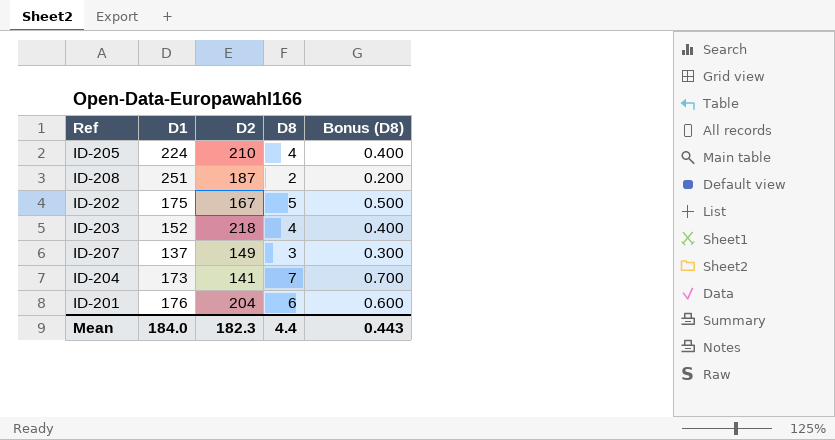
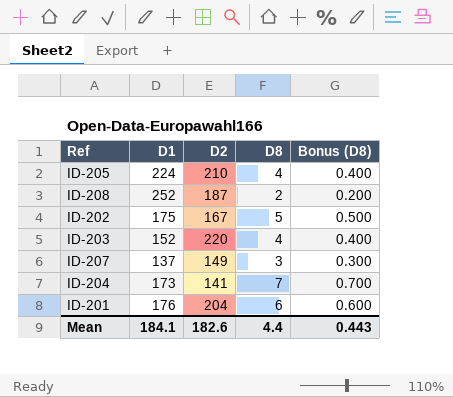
ID-208 | D1: 251 -> 252
ID-203 | D2: 218 -> 220
Mean | D1: 184.0 -> 184.1
Mean | D2: 182.3 -> 182.6

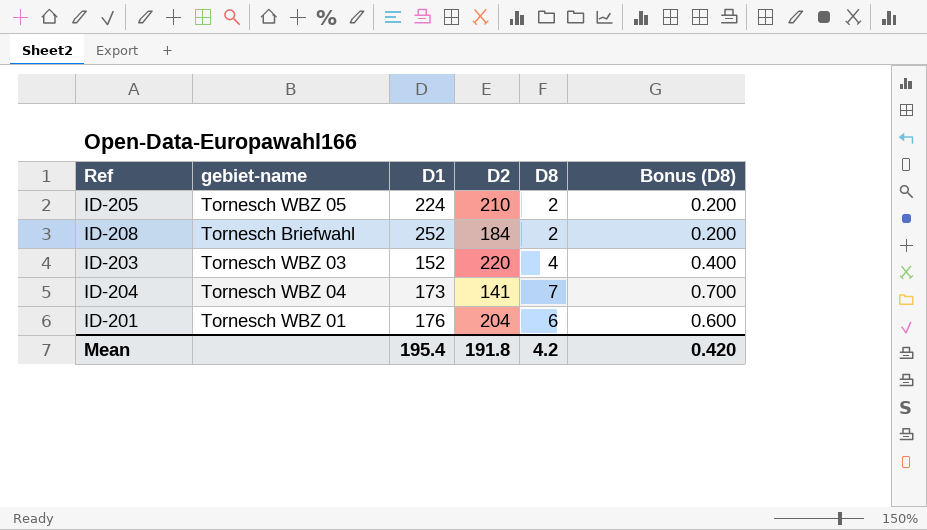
column gebiet-name | position: none -> 2
row ID-202: 175 | 167 | 5 | 0.500 -> none
row ID-207: 137 | 149 | 3 | 0.300 -> none
ID-205 | D8: 4 -> 2
ID-205 | Bonus (D8): 0.400 -> 0.200
ID-208 | D2: 187 -> 184
Mean | D1: 184.1 -> 195.4
Mean | D2: 182.6 -> 191.8
Mean | D8: 4.4 -> 4.2
Mean | Bonus (D8): 0.443 -> 0.420

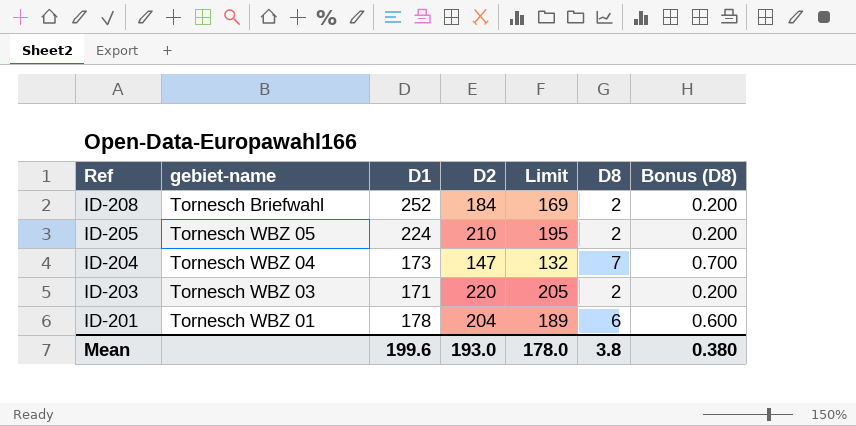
row order: none -> Ref descending
column Limit | formula: none -> [D2] - 15
ID-204 | D2: 141 -> 147
ID-203 | D1: 152 -> 171
ID-203 | D8: 4 -> 2
ID-203 | Bonus (D8): 0.400 -> 0.200
ID-201 | D1: 176 -> 178
Mean | D1: 195.4 -> 199.6
Mean | D2: 191.8 -> 193.0
Mean | D8: 4.2 -> 3.8
Mean | Bonus (D8): 0.420 -> 0.380

